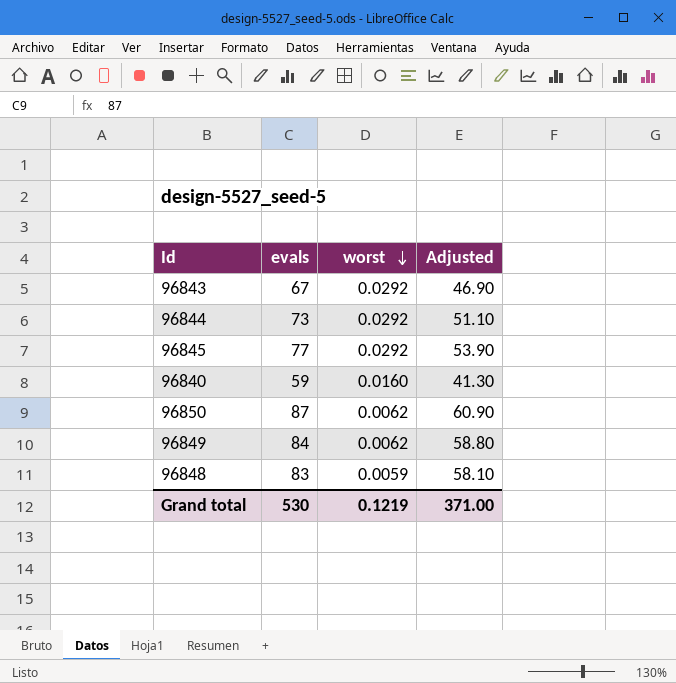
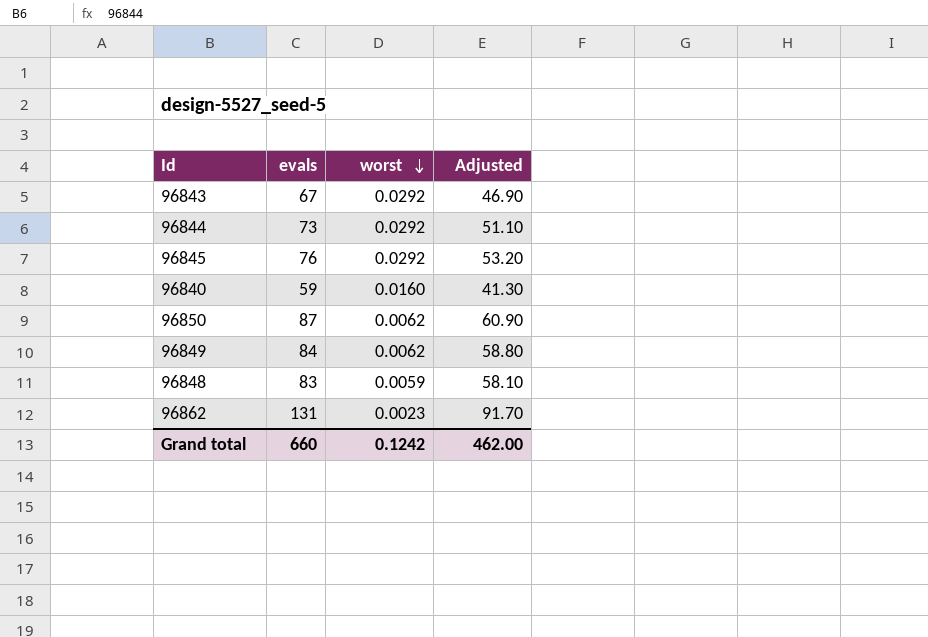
96845 | evals: 77 -> 76
96845 | Adjusted: 53.90 -> 53.20
row 96862: none -> 131 | 0.0023 | 91.70
Grand total | evals: 530 -> 660
Grand total | worst: 0.1219 -> 0.1242
Grand total | Adjusted: 371.00 -> 462.00

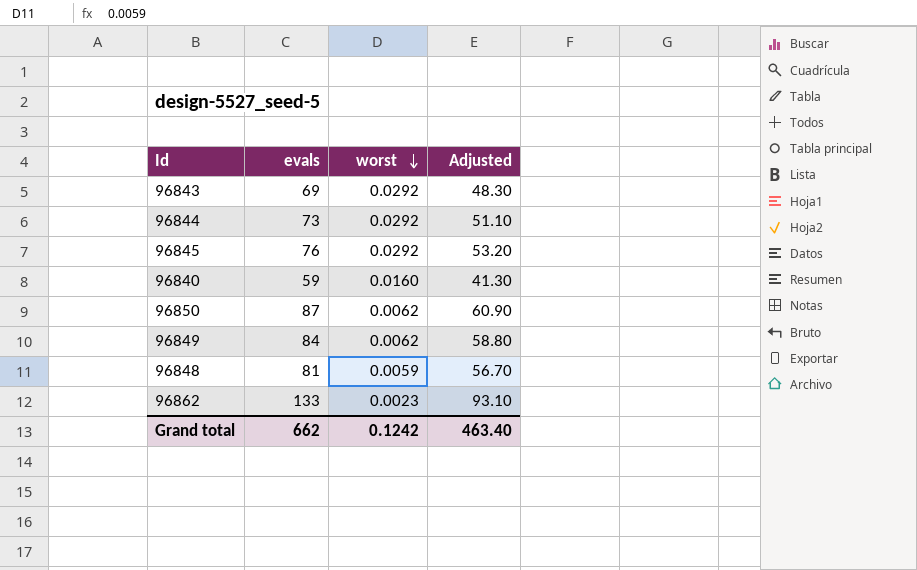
96843 | evals: 67 -> 69
96843 | Adjusted: 46.90 -> 48.30
96848 | evals: 83 -> 81
96848 | Adjusted: 58.10 -> 56.70
96862 | evals: 131 -> 133
96862 | Adjusted: 91.70 -> 93.10
Grand total | evals: 660 -> 662
Grand total | Adjusted: 462.00 -> 463.40

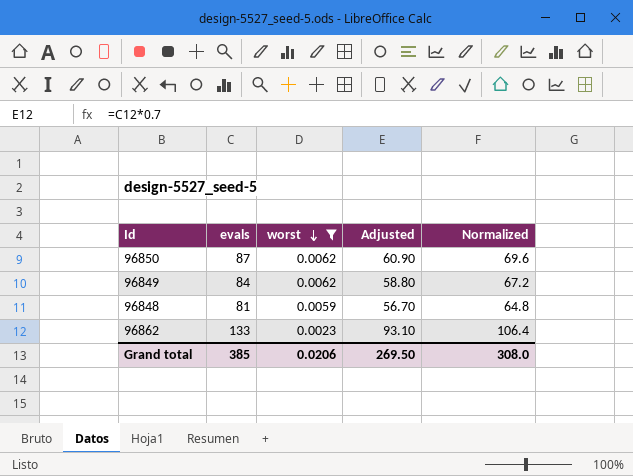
filter: none -> worst <= 0.0062
column Normalized | formula: none -> [evals] * 0.8
Grand total | evals: 662 -> 385
Grand total | worst: 0.1242 -> 0.0206
Grand total | Adjusted: 463.40 -> 269.50

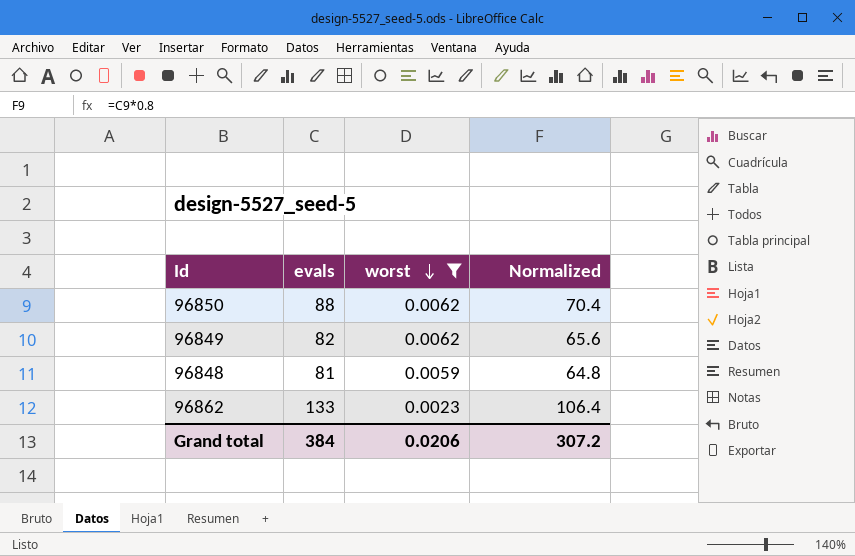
column Adjusted | formula: [evals] * 0.7 -> none
96850 | evals: 87 -> 88
96850 | Normalized: 69.6 -> 70.4
96849 | evals: 84 -> 82
96849 | Normalized: 67.2 -> 65.6
Grand total | evals: 385 -> 384
Grand total | Normalized: 308.0 -> 307.2

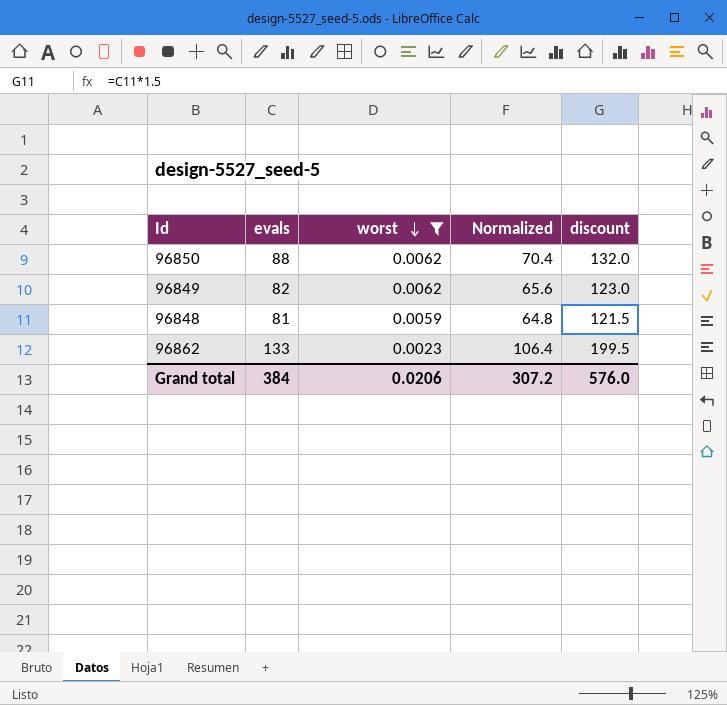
column discount | formula: none -> [evals] * 1.5

